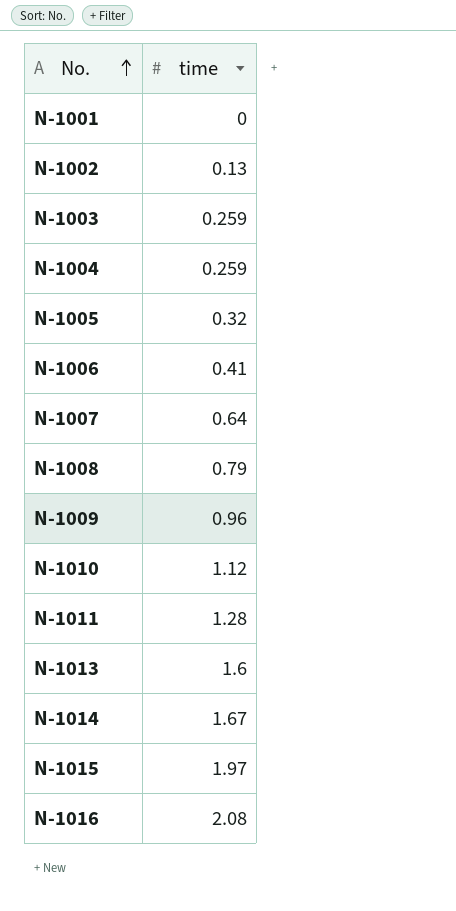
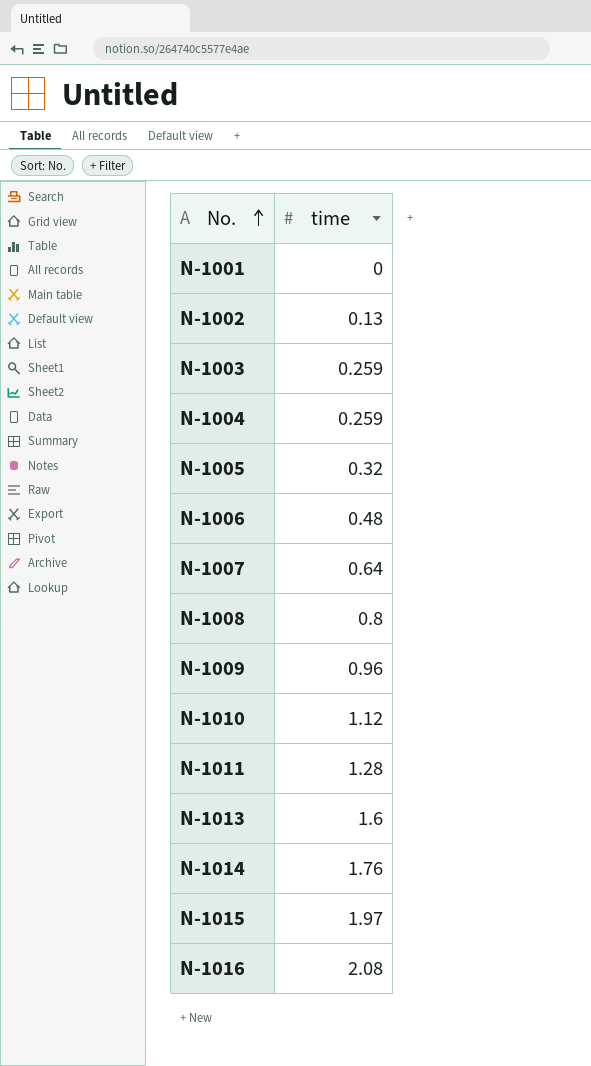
N-1006 | time: 0.41 -> 0.48
N-1008 | time: 0.79 -> 0.8
N-1014 | time: 1.67 -> 1.76

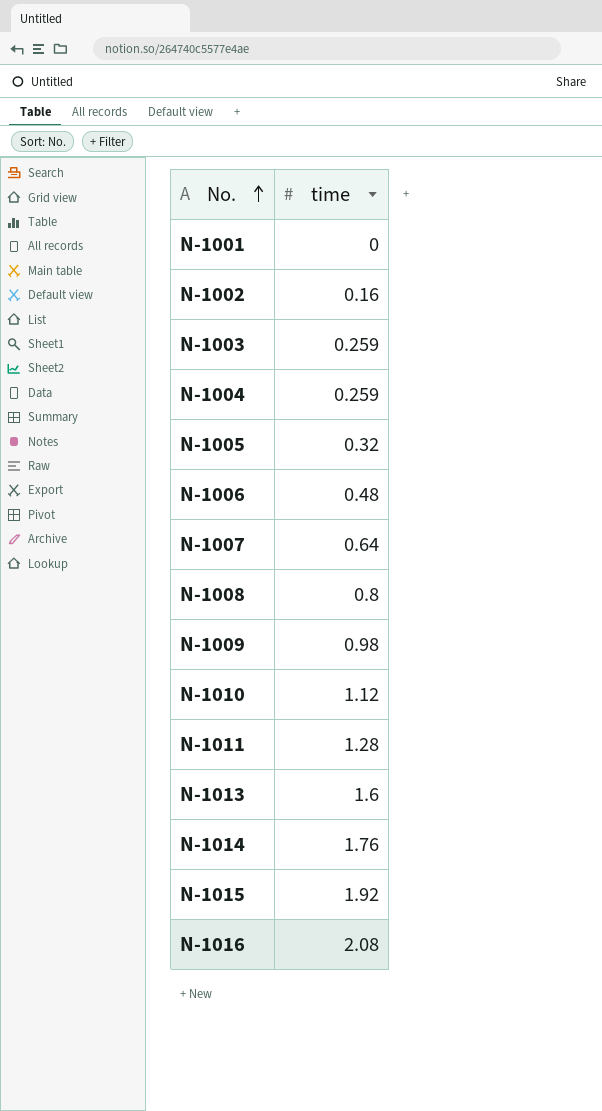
N-1002 | time: 0.13 -> 0.16
N-1009 | time: 0.96 -> 0.98
N-1015 | time: 1.97 -> 1.92

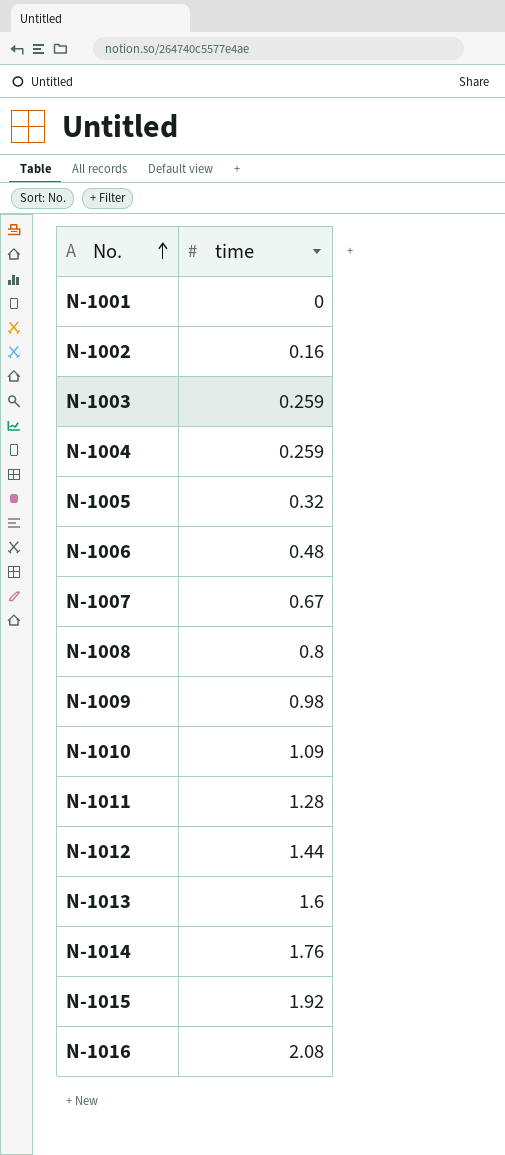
N-1007 | time: 0.64 -> 0.67
N-1010 | time: 1.12 -> 1.09
row N-1012: none -> 1.44

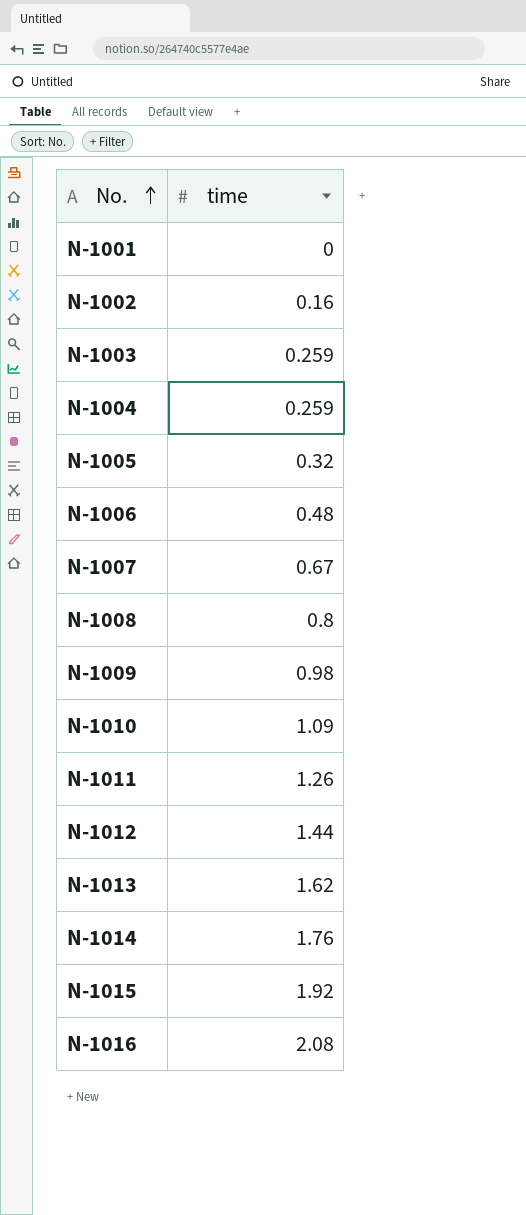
N-1011 | time: 1.28 -> 1.26
N-1013 | time: 1.6 -> 1.62

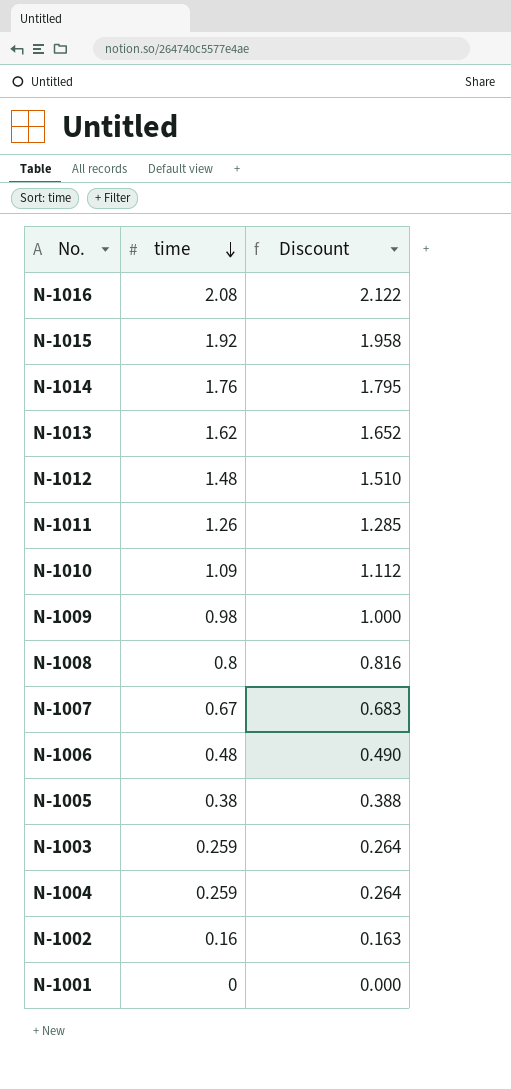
row order: No. ascending -> time descending
column Discount | formula: none -> [time] * 1.02
N-1012 | time: 1.44 -> 1.48
N-1005 | time: 0.32 -> 0.38

